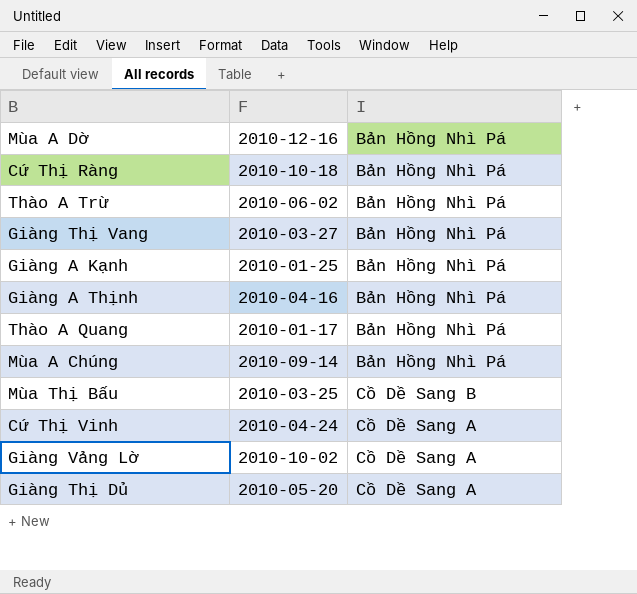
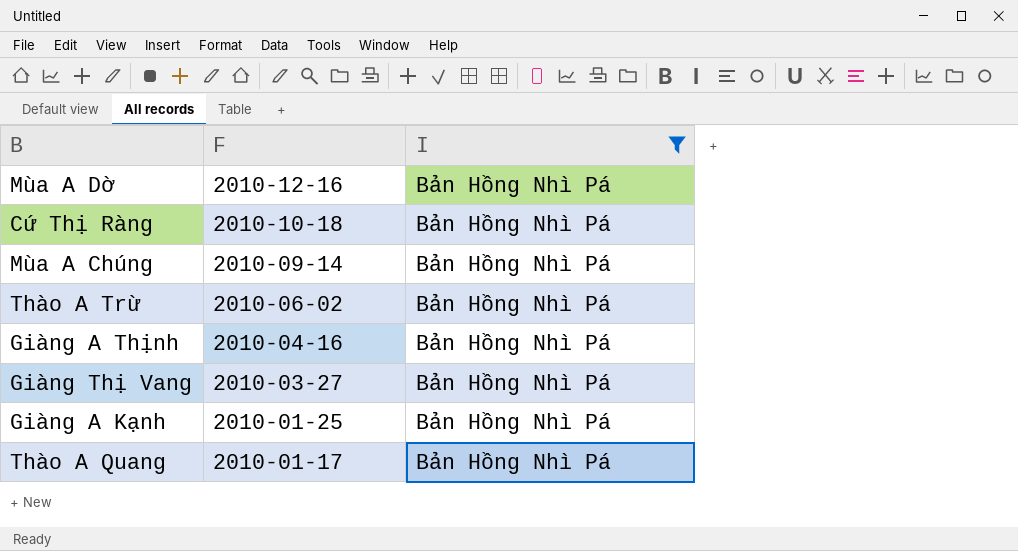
filter: none -> I = Bản Hồng Nhì Pá
row order: none -> F descending

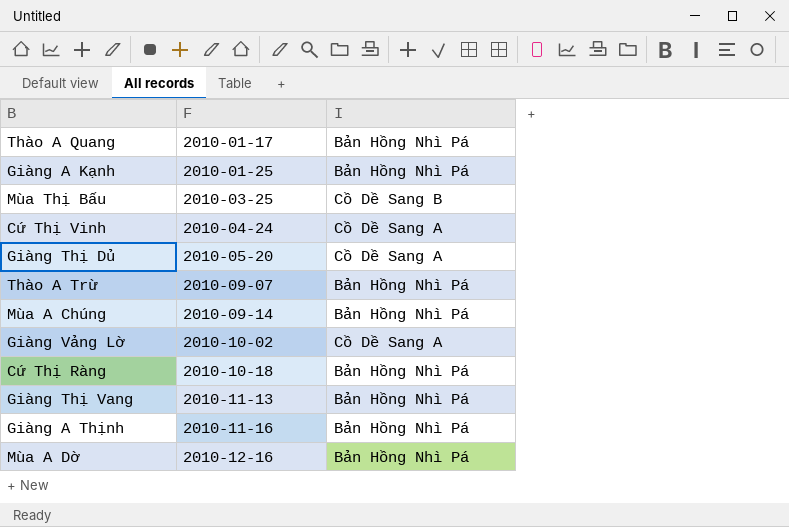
filter: I = Bản Hồng Nhì Pá -> none
row order: F descending -> F ascending
Thào A Trừ | F: 2010-06-02 -> 2010-09-07
Giàng Thị Vang | F: 2010-03-27 -> 2010-11-13
Giàng A Thịnh | F: 2010-04-16 -> 2010-11-16

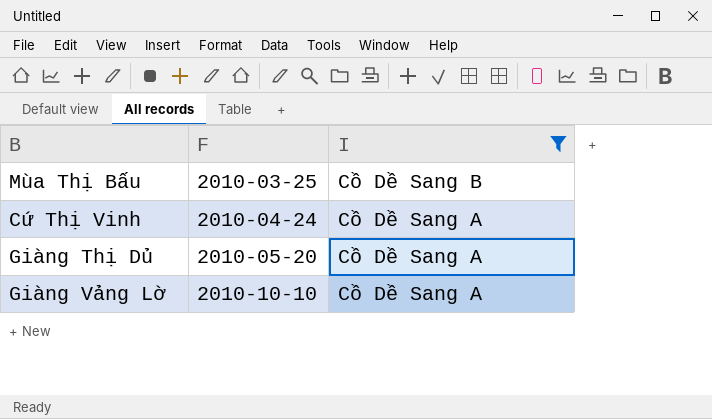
filter: none -> I != Bản Hồng Nhì Pá
Giàng Vảng Lờ | F: 2010-10-02 -> 2010-10-10

